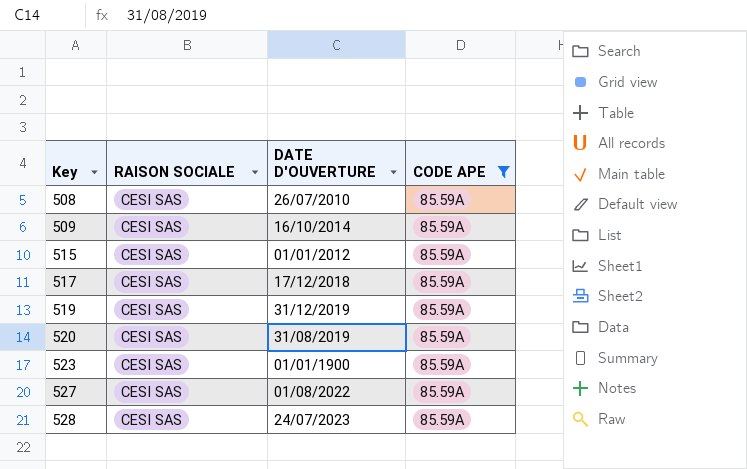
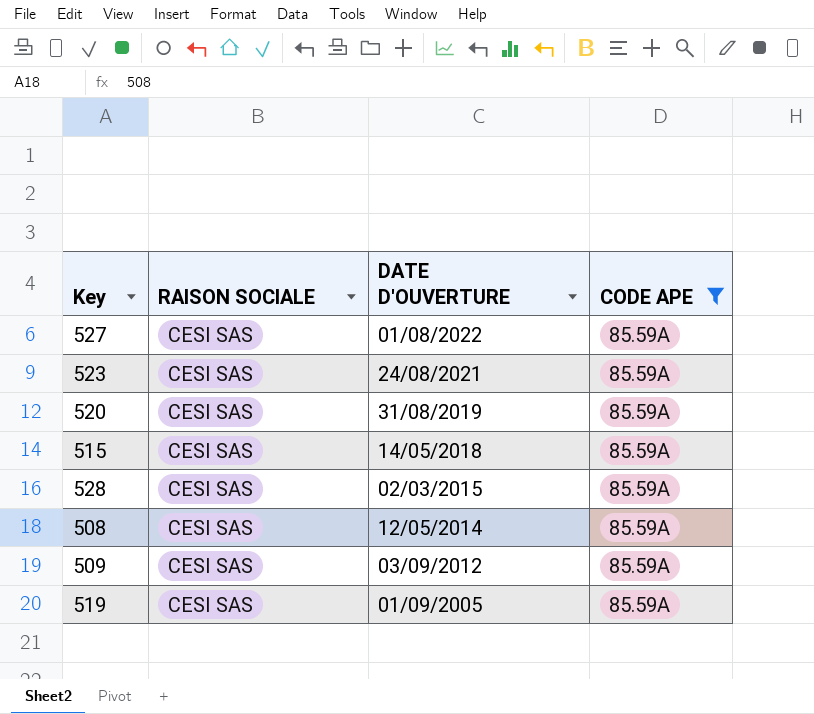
row order: Key ascending -> DATE D'OUVERTURE descending
row 517: CESI SAS | 17/12/2018 | 85.59A -> none
523 | DATE D'OUVERTURE: 01/01/1900 -> 24/08/2021
515 | DATE D'OUVERTURE: 01/01/2012 -> 14/05/2018
528 | DATE D'OUVERTURE: 24/07/2023 -> 02/03/2015
508 | DATE D'OUVERTURE: 26/07/2010 -> 12/05/2014
509 | DATE D'OUVERTURE: 16/10/2014 -> 03/09/2012
519 | DATE D'OUVERTURE: 31/12/2019 -> 01/09/2005

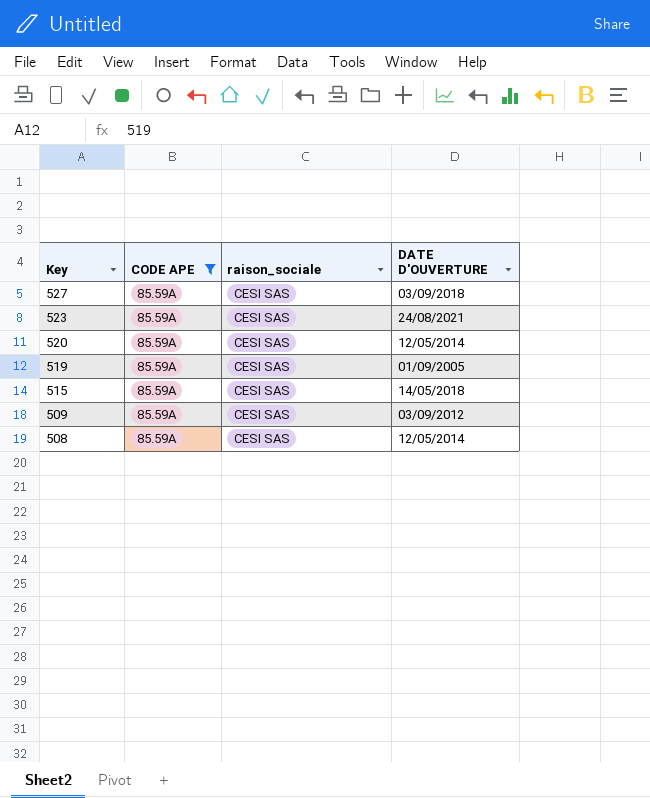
row order: DATE D'OUVERTURE descending -> Key descending
column CODE APE | position: 4 -> 2
column name: RAISON SOCIALE -> raison_sociale
row 528: CESI SAS | 02/03/2015 | 85.59A -> none
527 | DATE D'OUVERTURE: 01/08/2022 -> 03/09/2018
520 | DATE D'OUVERTURE: 31/08/2019 -> 12/05/2014

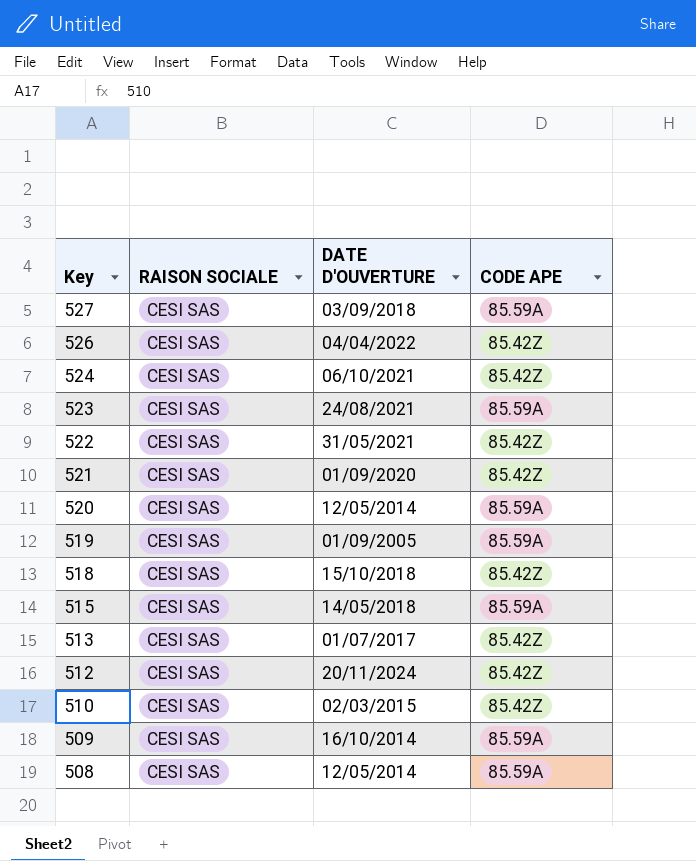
filter: CODE APE = 85.59A -> none
column name: raison_sociale -> RAISON SOCIALE
column CODE APE | position: 2 -> 4
509 | DATE D'OUVERTURE: 03/09/2012 -> 16/10/2014

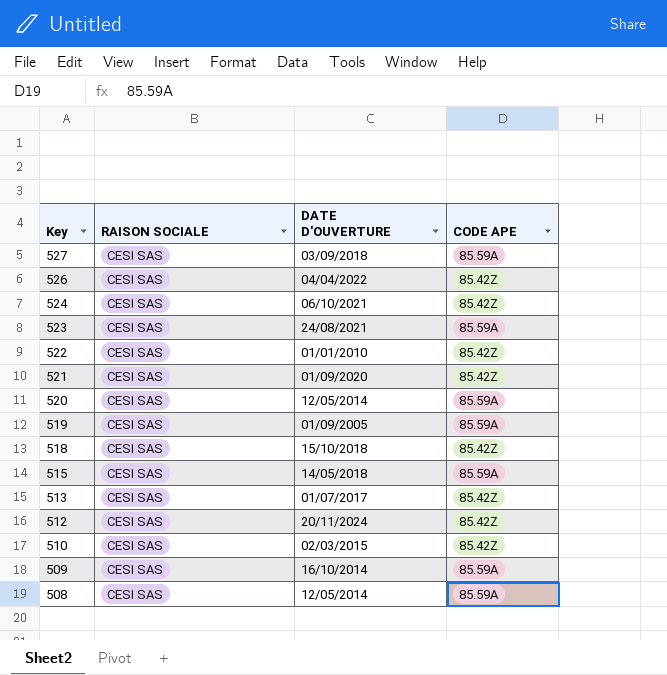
522 | DATE D'OUVERTURE: 31/05/2021 -> 01/01/2010

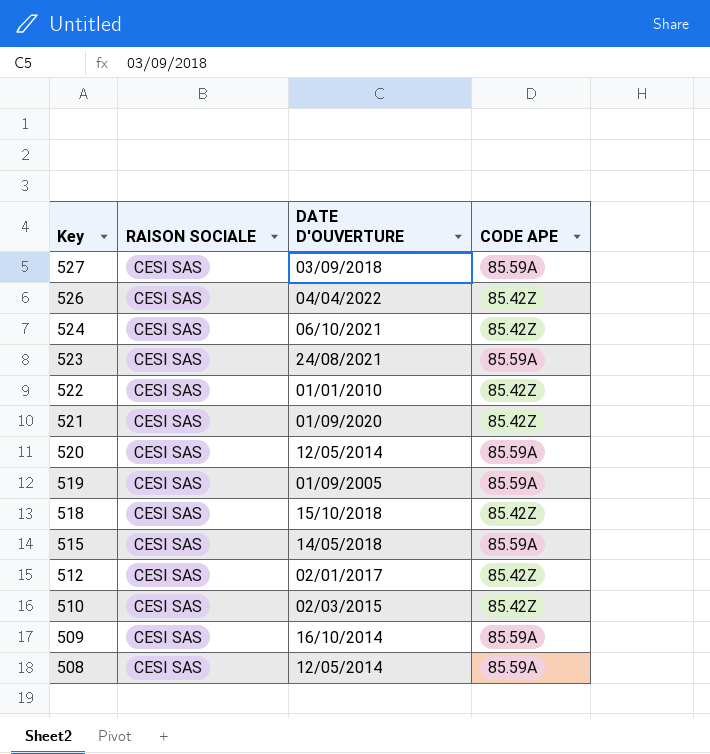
row 513: CESI SAS | 01/07/2017 | 85.42Z -> none
512 | DATE D'OUVERTURE: 20/11/2024 -> 02/01/2017

